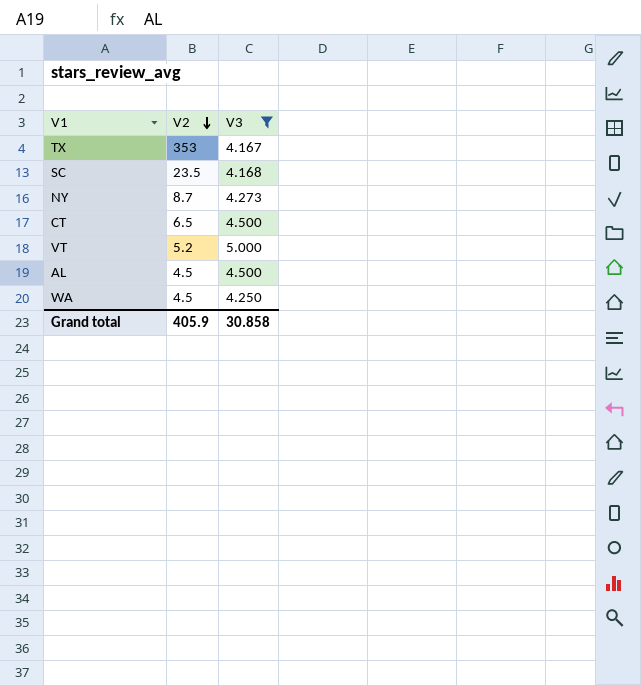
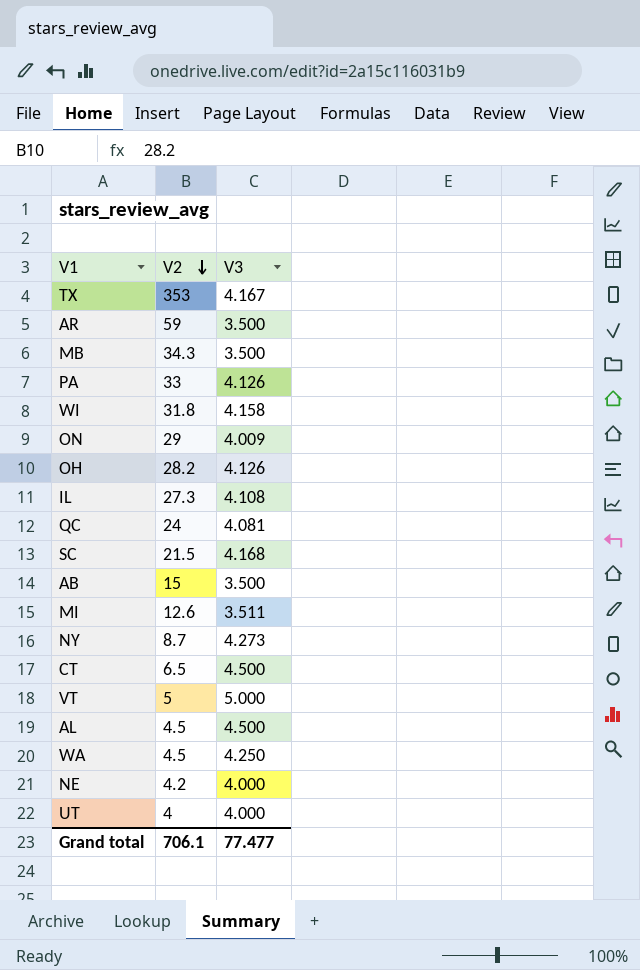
filter: V3 >= 4.167 -> none
SC | V2: 23.5 -> 21.5
VT | V2: 5.2 -> 5
Grand total | V2: 405.9 -> 706.1
Grand total | V3: 30.858 -> 77.477

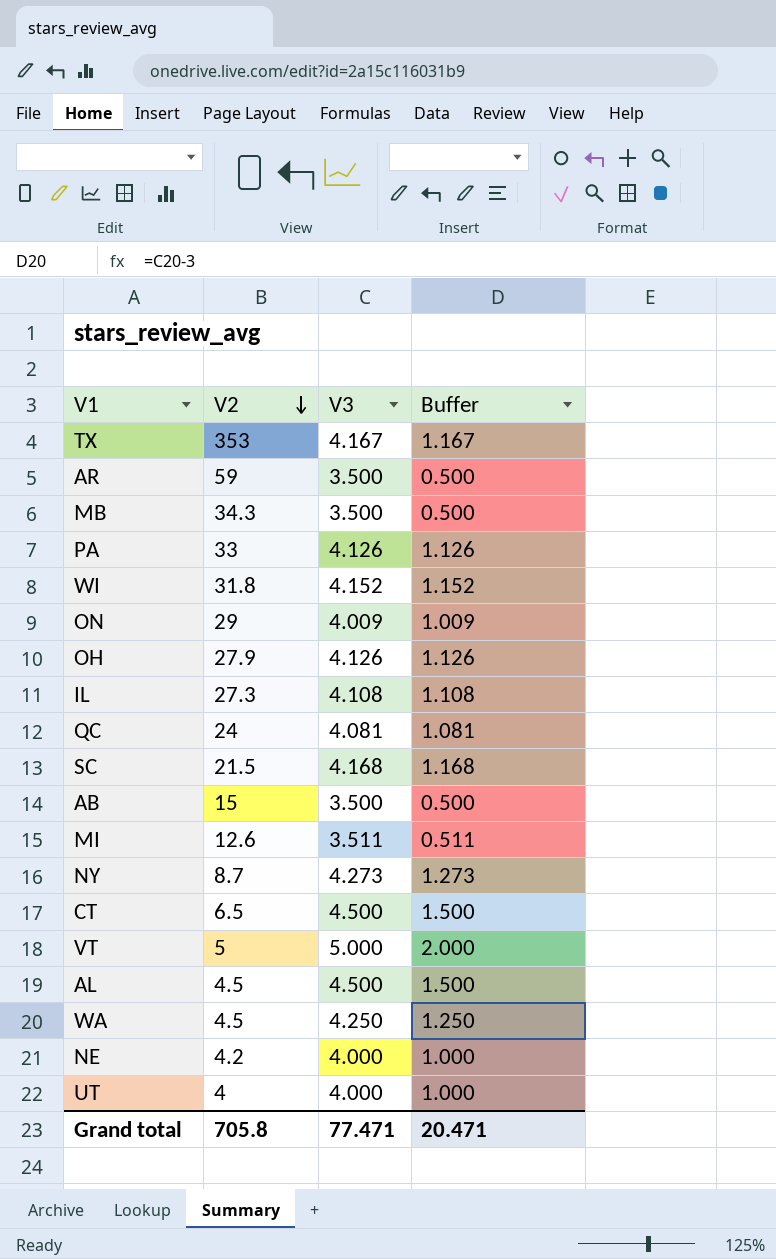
column Buffer | formula: none -> [V3] - 3
WI | V3: 4.158 -> 4.152
OH | V2: 28.2 -> 27.9
Grand total | V2: 706.1 -> 705.8
Grand total | V3: 77.477 -> 77.471

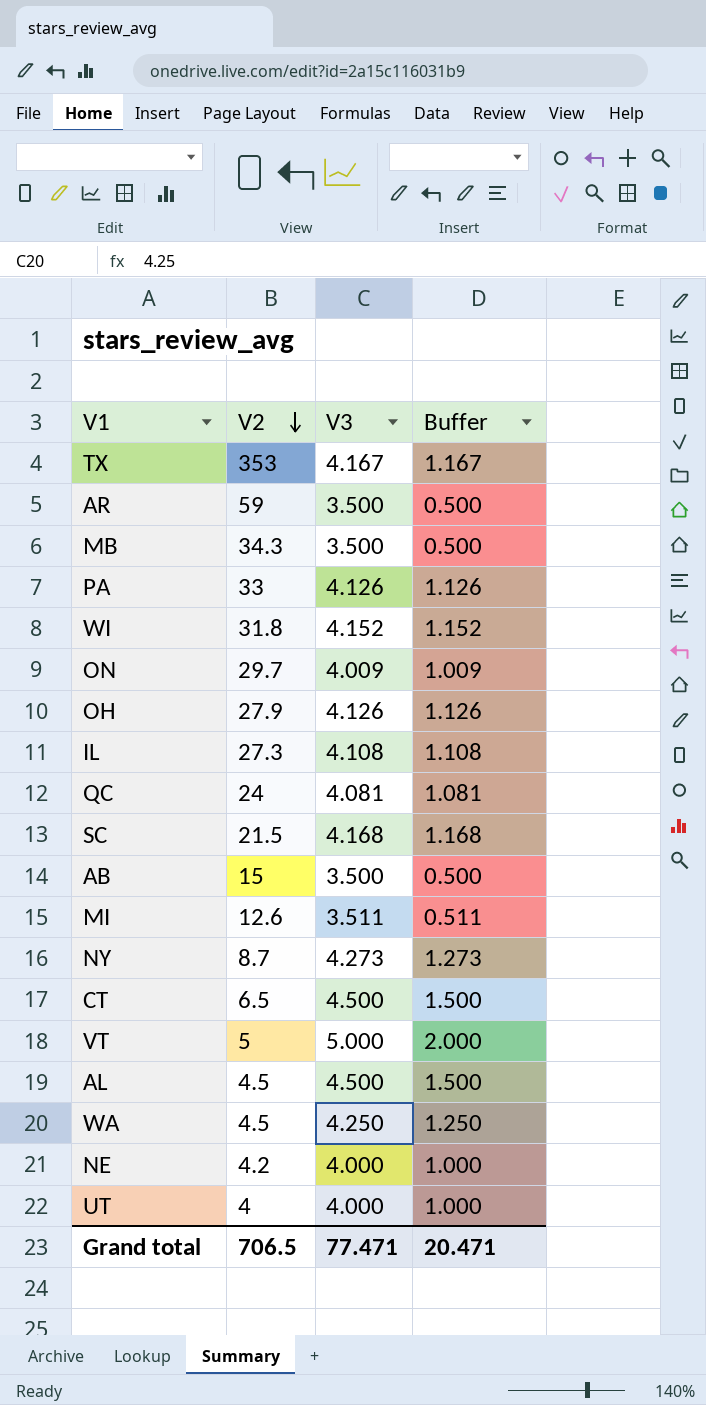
ON | V2: 29 -> 29.7
Grand total | V2: 705.8 -> 706.5

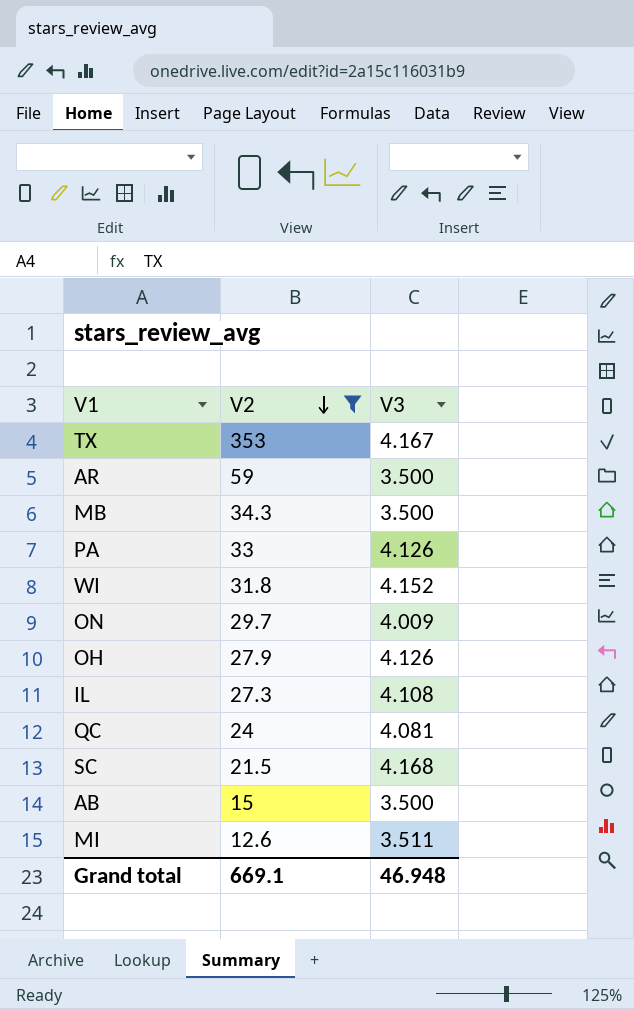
filter: none -> V2 >= 12.6
column Buffer | formula: [V3] - 3 -> none
Grand total | V2: 706.5 -> 669.1
Grand total | V3: 77.471 -> 46.948

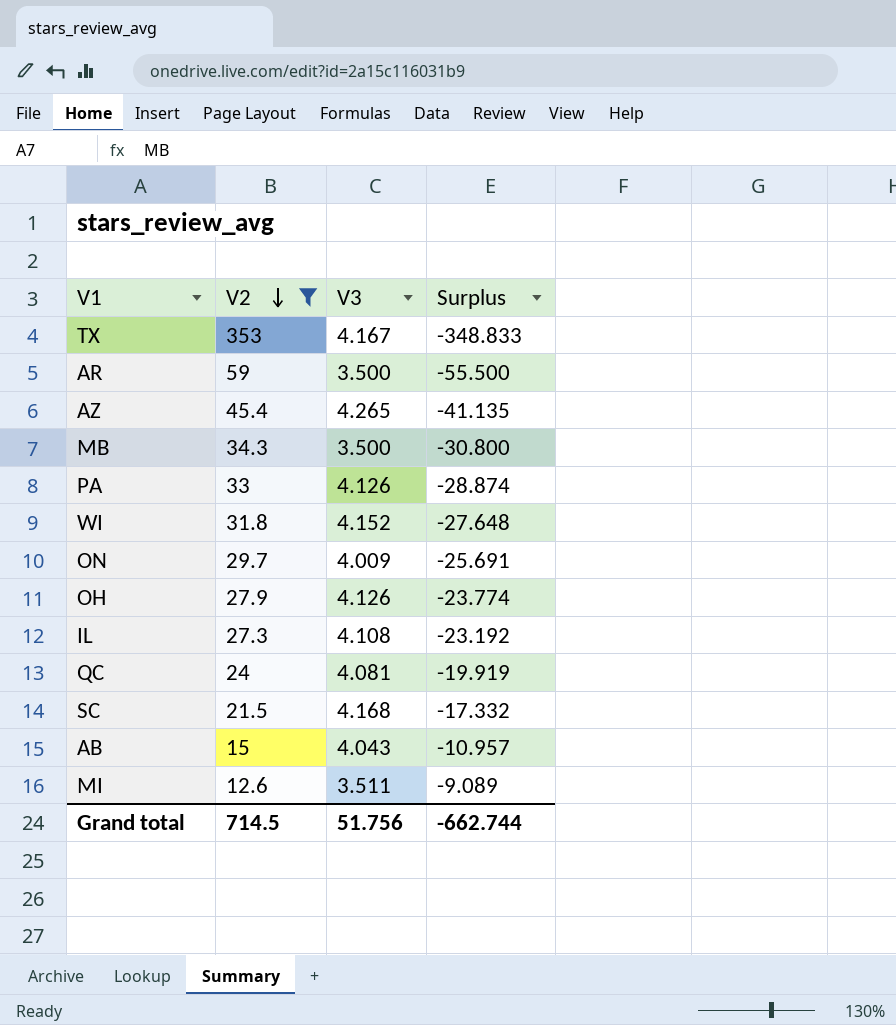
column Surplus | formula: none -> [V3] - [V2]
row AZ: none -> 45.4 | 4.265 | -41.135
AB | V3: 3.500 -> 4.043
Grand total | V2: 669.1 -> 714.5
Grand total | V3: 46.948 -> 51.756

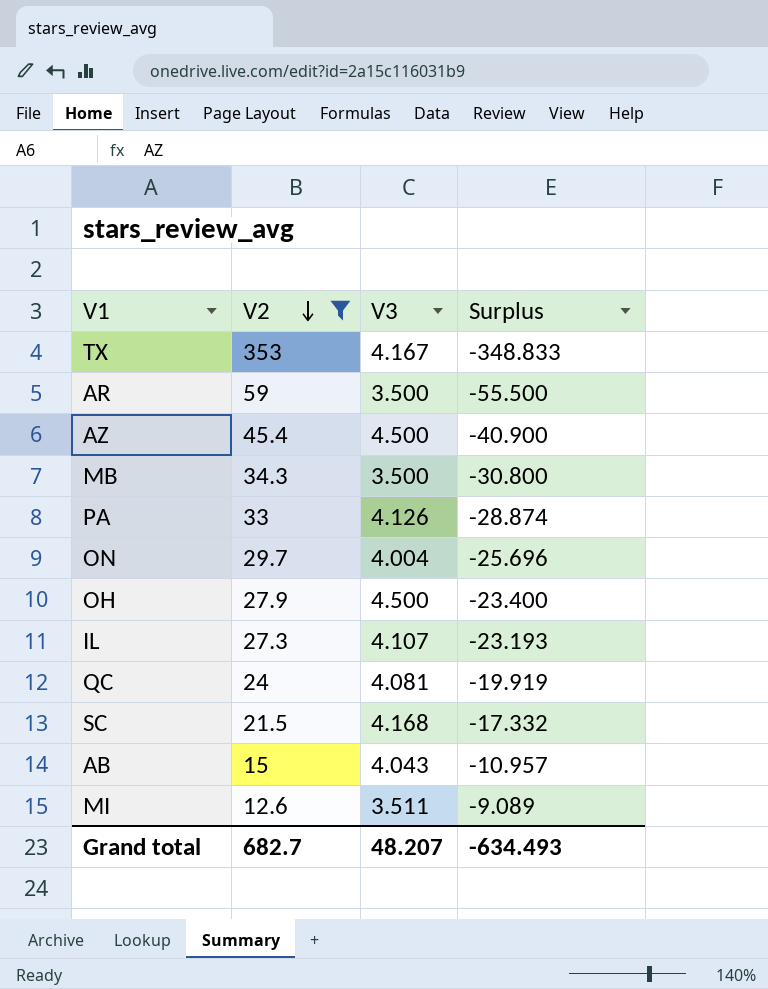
row WI: 31.8 | 4.152 | -27.648 -> none
AZ | V3: 4.265 -> 4.500
AZ | Surplus: -41.135 -> -40.900
ON | V3: 4.009 -> 4.004
ON | Surplus: -25.691 -> -25.696
OH | V3: 4.126 -> 4.500
OH | Surplus: -23.774 -> -23.400
IL | V3: 4.108 -> 4.107
IL | Surplus: -23.192 -> -23.193
Grand total | V2: 714.5 -> 682.7
Grand total | V3: 51.756 -> 48.207
Grand total | Surplus: -662.744 -> -634.493

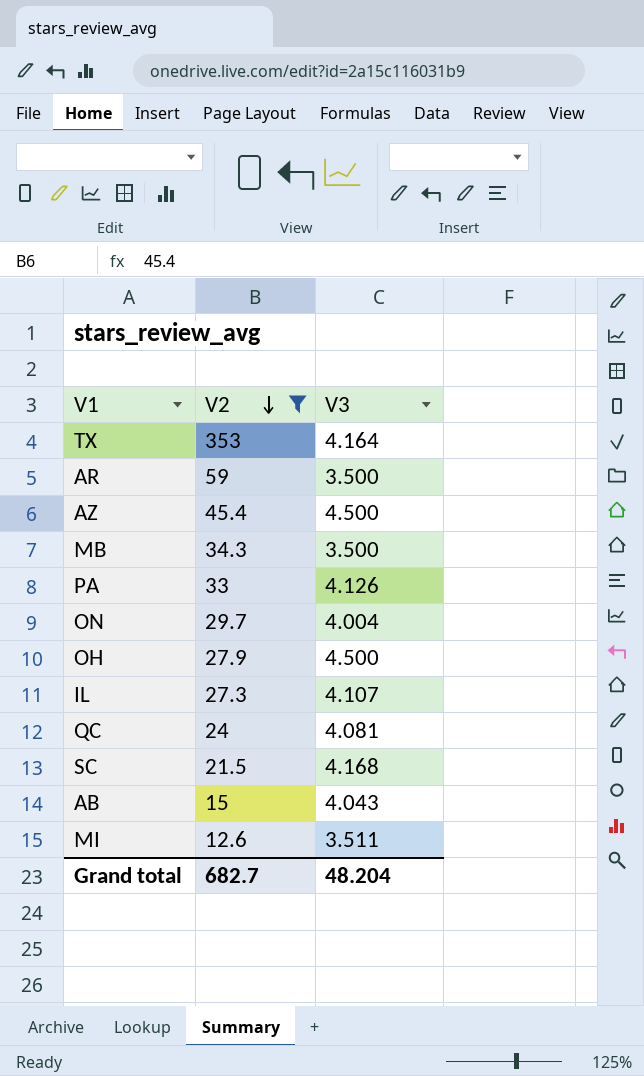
column Surplus | formula: [V3] - [V2] -> none
TX | V3: 4.167 -> 4.164
Grand total | V3: 48.207 -> 48.204

